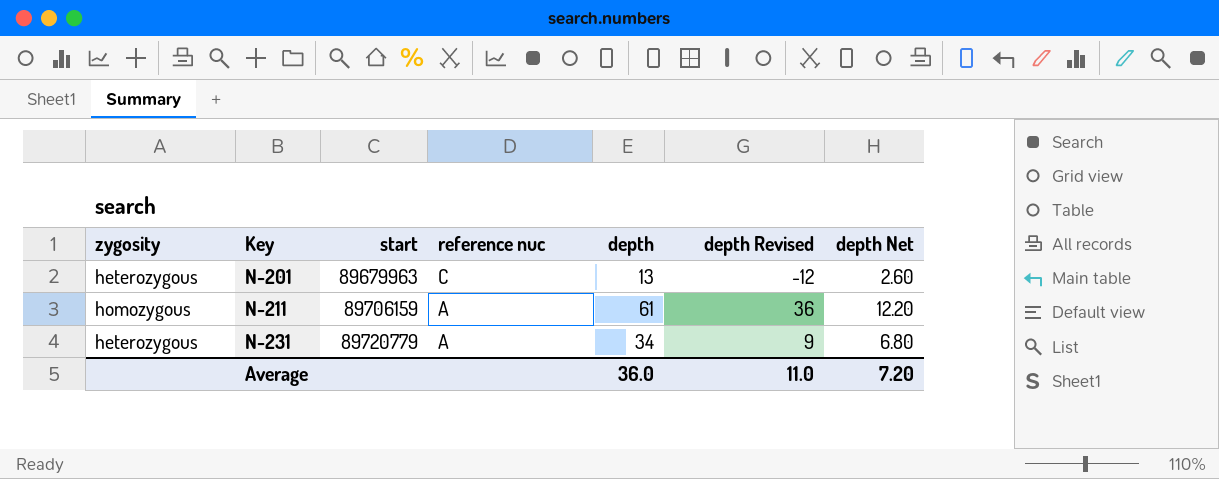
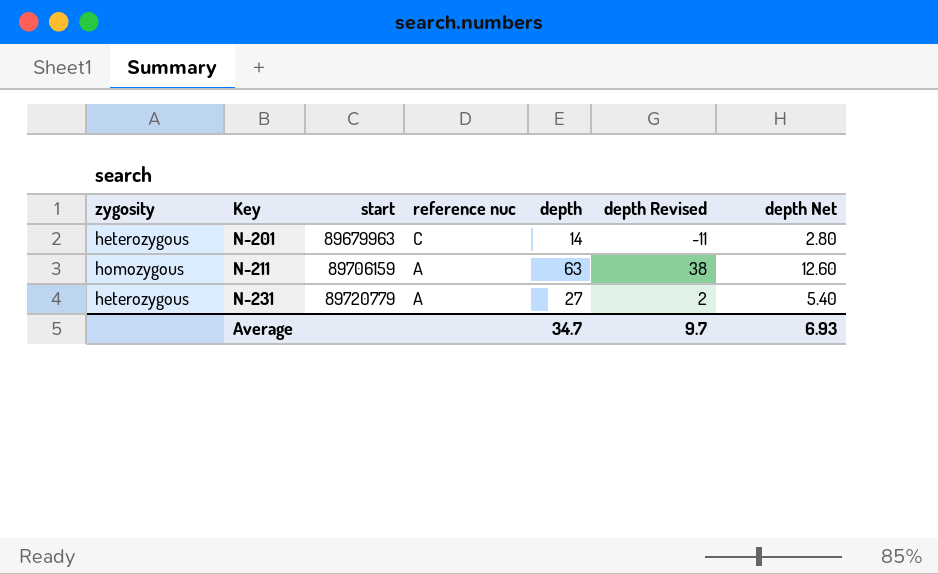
N-201 | depth: 13 -> 14
N-201 | depth Revised: -12 -> -11
N-201 | depth Net: 2.60 -> 2.80
N-211 | depth: 61 -> 63
N-211 | depth Revised: 36 -> 38
N-211 | depth Net: 12.20 -> 12.60
N-231 | depth: 34 -> 27
N-231 | depth Revised: 9 -> 2
N-231 | depth Net: 6.80 -> 5.40
Average | depth: 36.0 -> 34.7
Average | depth Revised: 11.0 -> 9.7
Average | depth Net: 7.20 -> 6.93

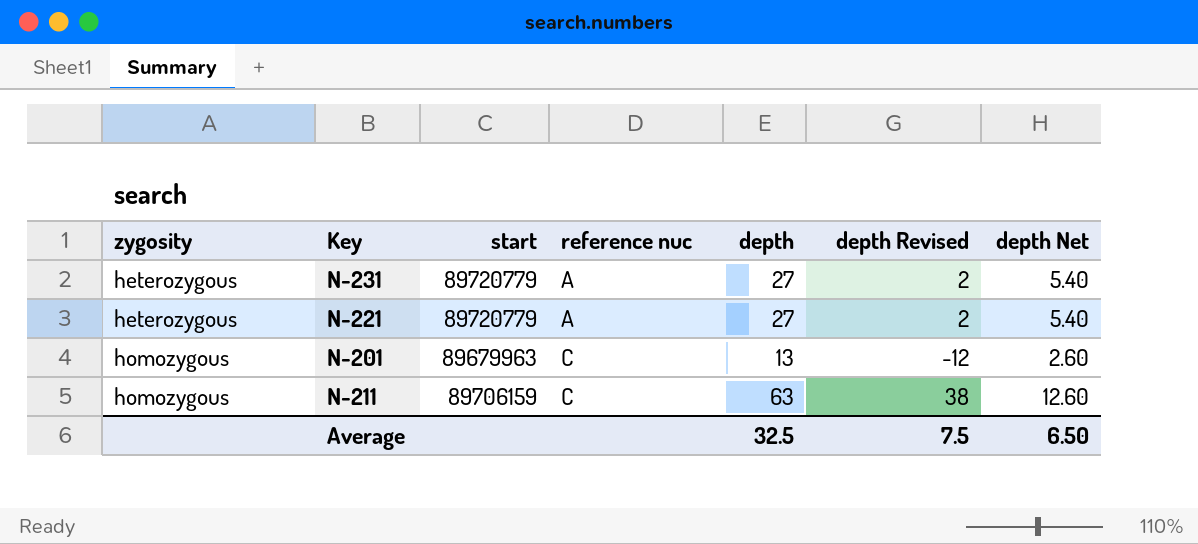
row order: Key ascending -> zygosity ascending
row N-221: none -> heterozygous | 89720779 | A | 27 | 2 | 5.40
N-201 | zygosity: heterozygous -> homozygous
N-201 | depth: 14 -> 13
N-201 | depth Revised: -11 -> -12
N-201 | depth Net: 2.80 -> 2.60
N-211 | reference nuc: A -> C
Average | depth: 34.7 -> 32.5
Average | depth Revised: 9.7 -> 7.5
Average | depth Net: 6.93 -> 6.50

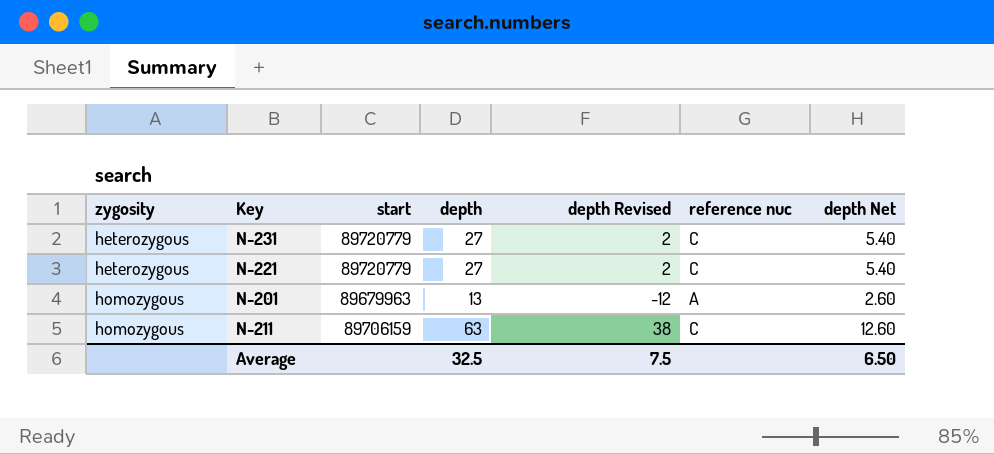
column reference nuc | position: 4 -> 6
N-231 | reference nuc: A -> C
N-221 | reference nuc: A -> C
N-201 | reference nuc: C -> A

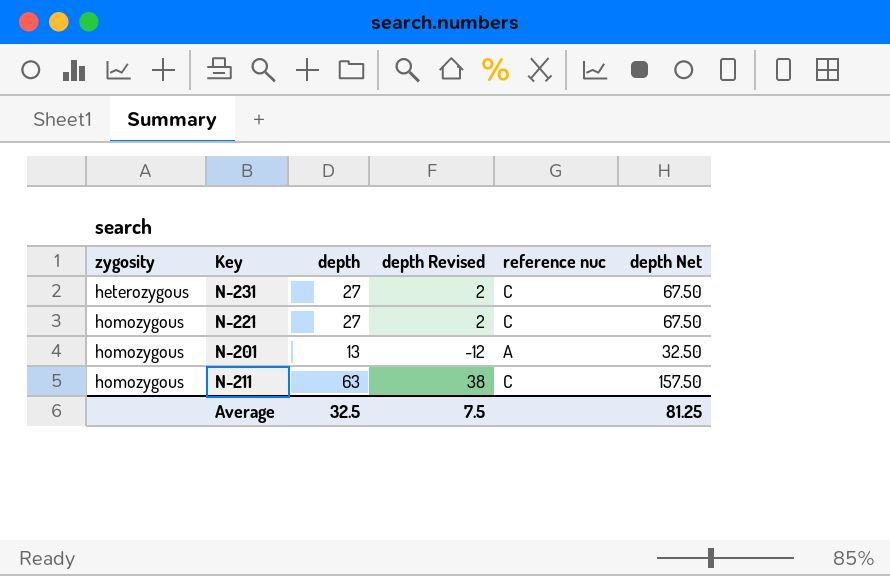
column start | position: 3 -> none
column depth Net | formula: [depth] * 0.2 -> [depth] * 2.5
N-221 | zygosity: heterozygous -> homozygous
Average | depth Net: 6.50 -> 81.25

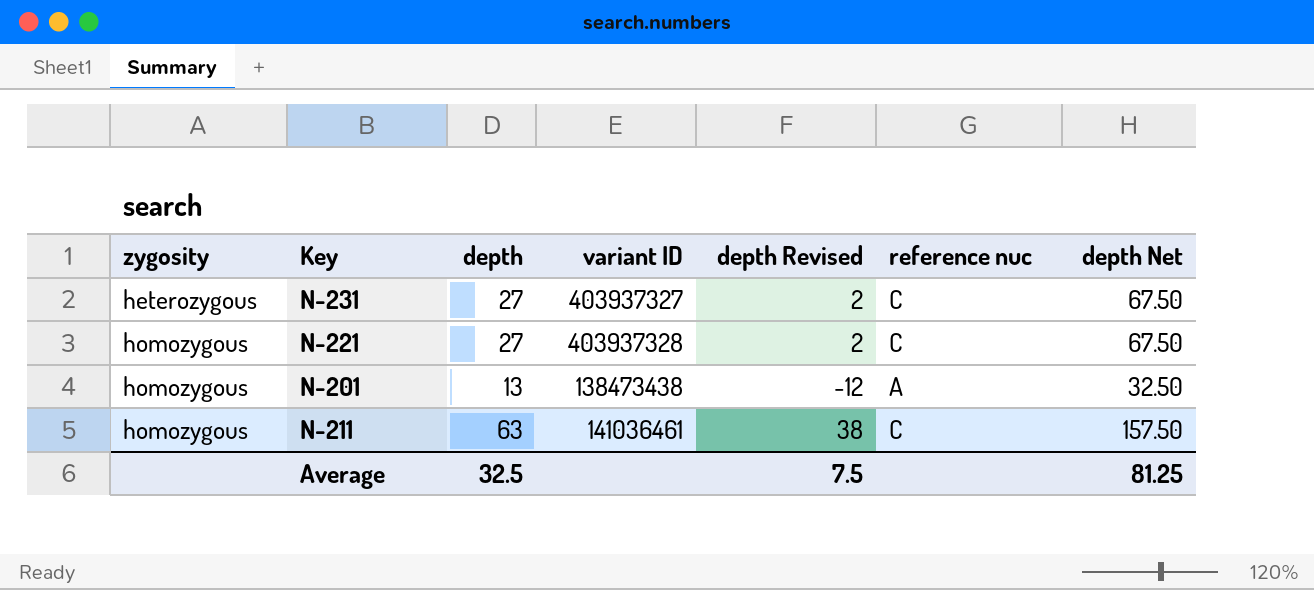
column variant ID | position: none -> 4

